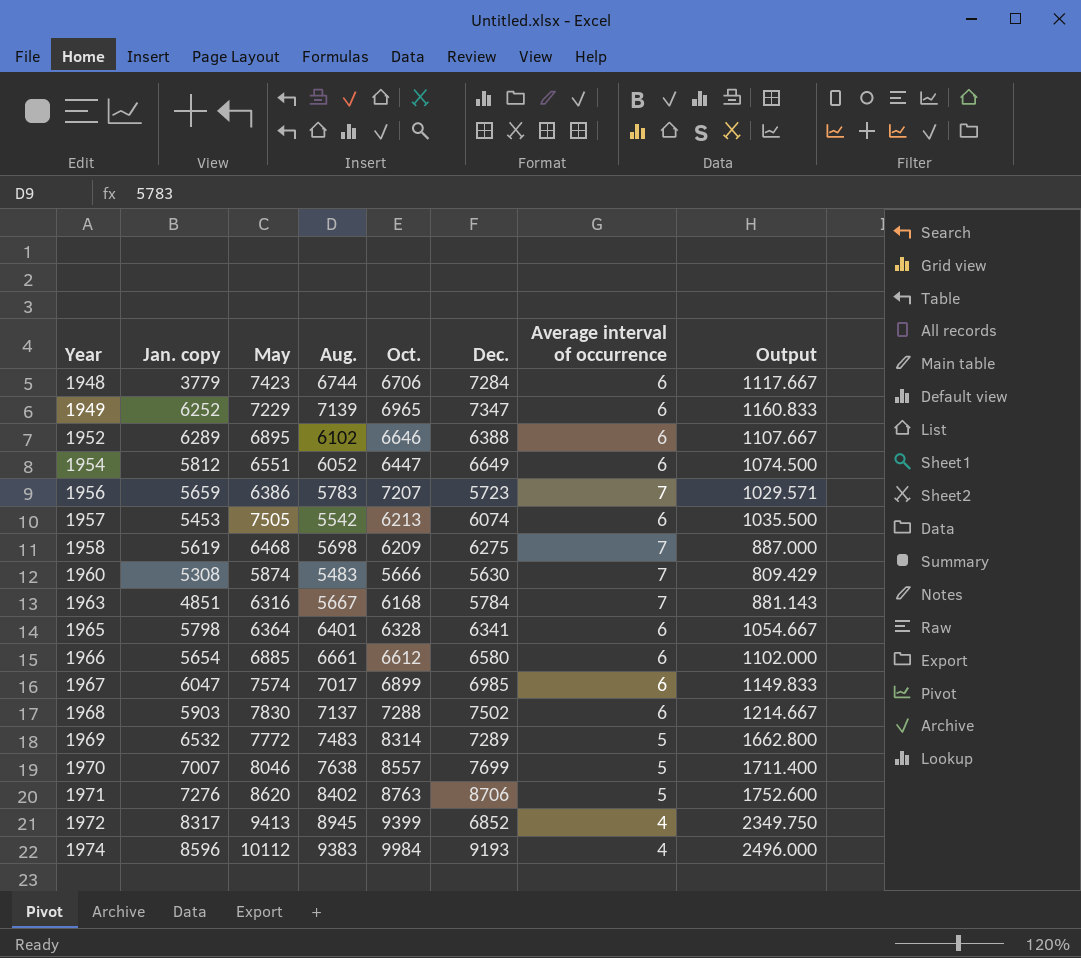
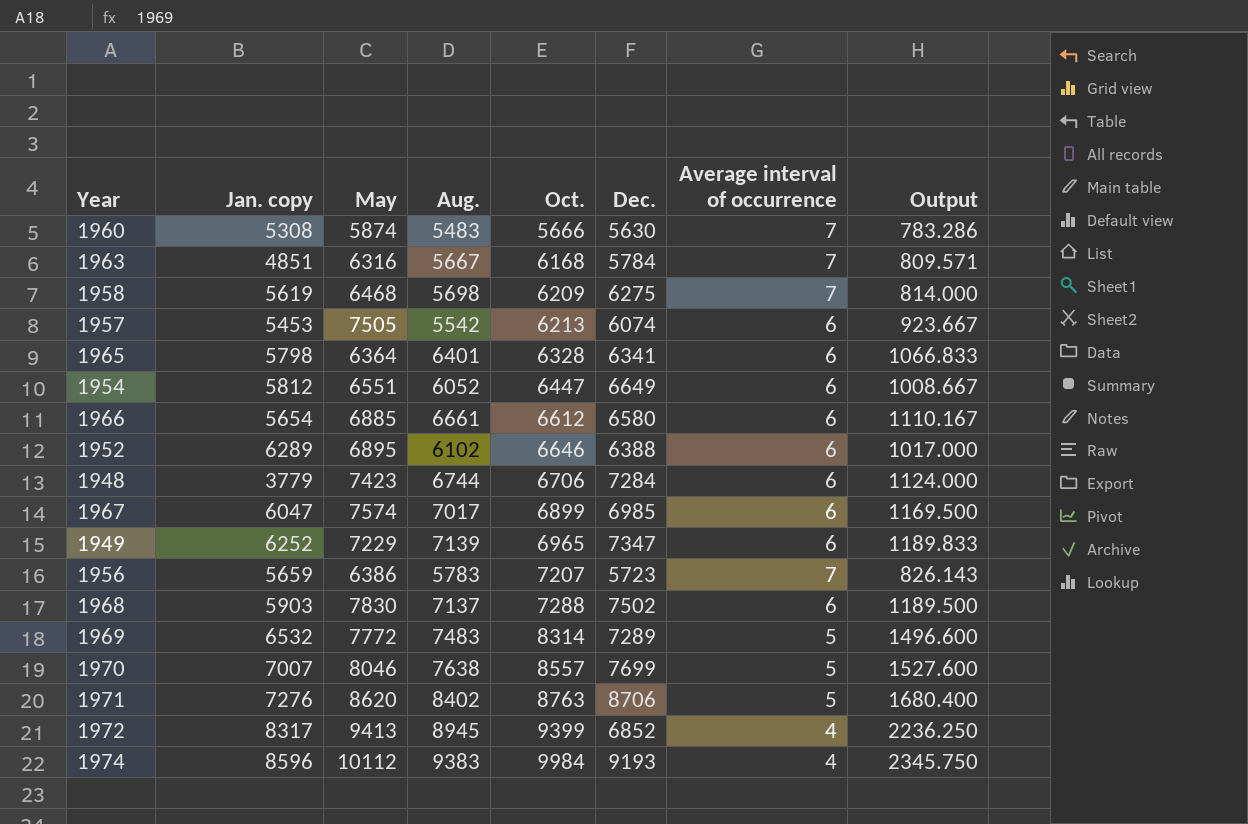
row order: Year ascending -> Oct. ascending
column Output | formula: [Oct.] / [Average interval of occurrence] -> [Aug.] / [Average interval of occurrence]

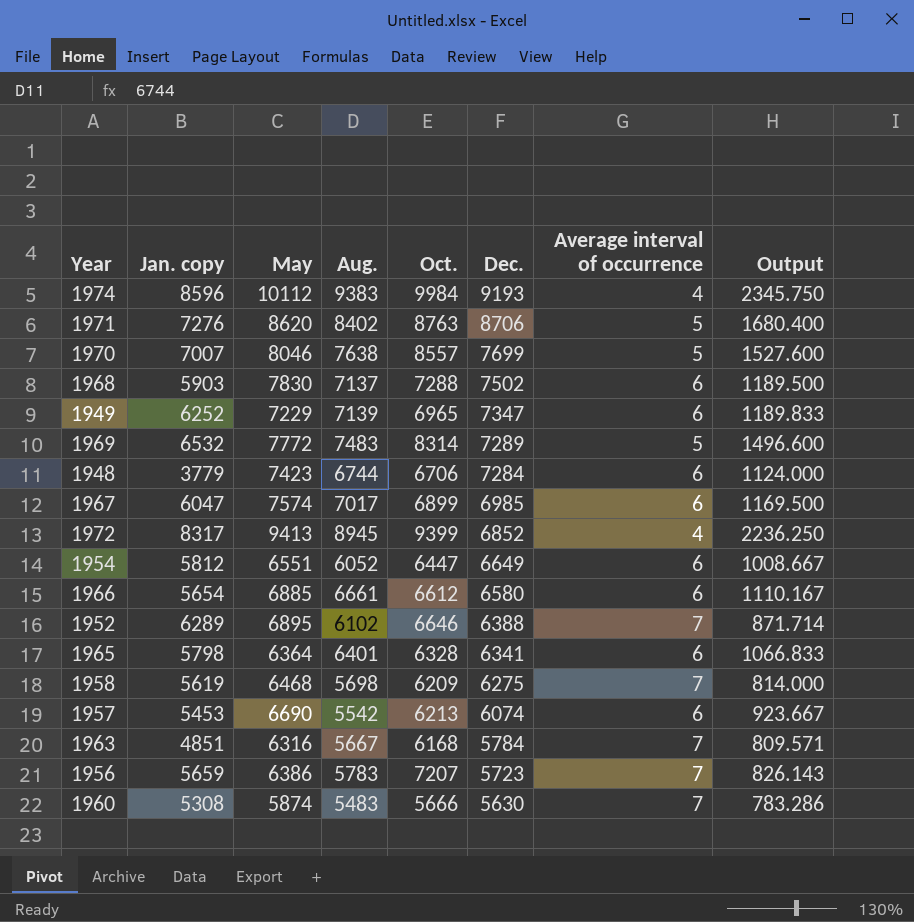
row order: Oct. ascending -> Dec. descending
1952 | Average interval of occurrence: 6 -> 7
1952 | Output: 1017.000 -> 871.714
1957 | May: 7505 -> 6690

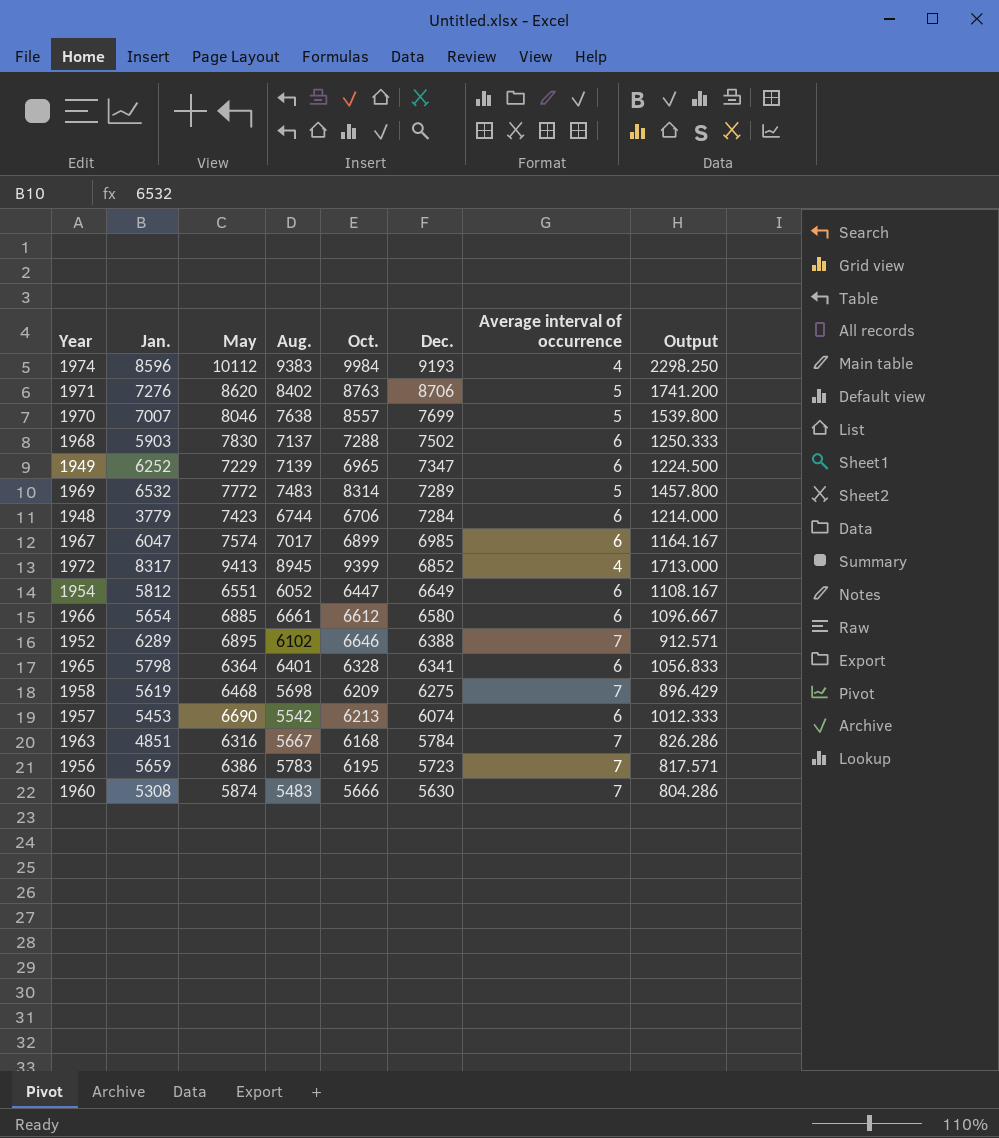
column name: Jan. copy -> Jan.
column Output | formula: [Aug.] / [Average interval of occurrence] -> [Dec.] / [Average interval of occurrence]
1956 | Oct.: 7207 -> 6195

